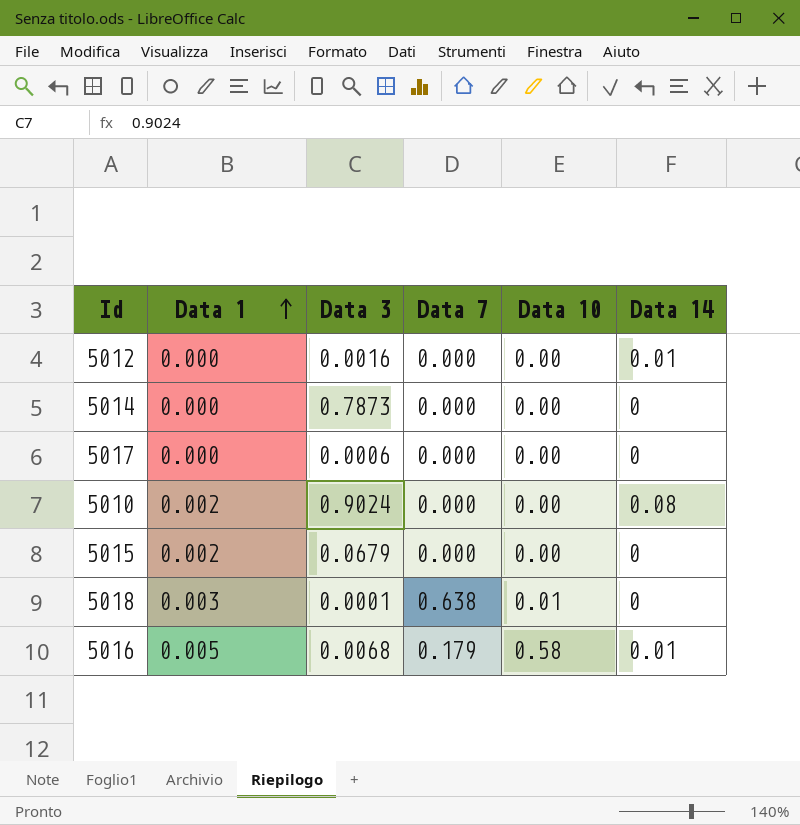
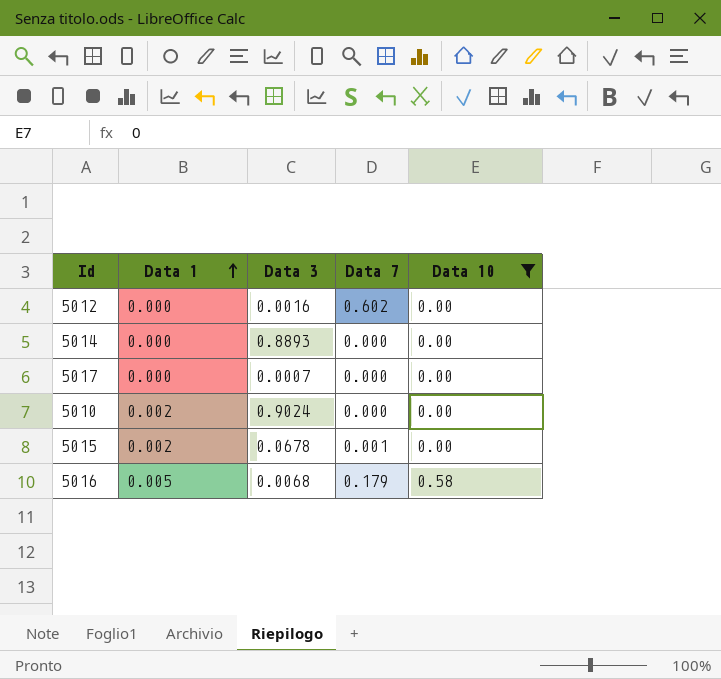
filter: none -> Data 10 != 0.01
column Data 14 | position: 6 -> none
5012 | Data 7: 0.000 -> 0.602
5014 | Data 3: 0.7873 -> 0.8893
5017 | Data 3: 0.0006 -> 0.0007
5015 | Data 3: 0.0679 -> 0.0678
5015 | Data 7: 0.000 -> 0.001

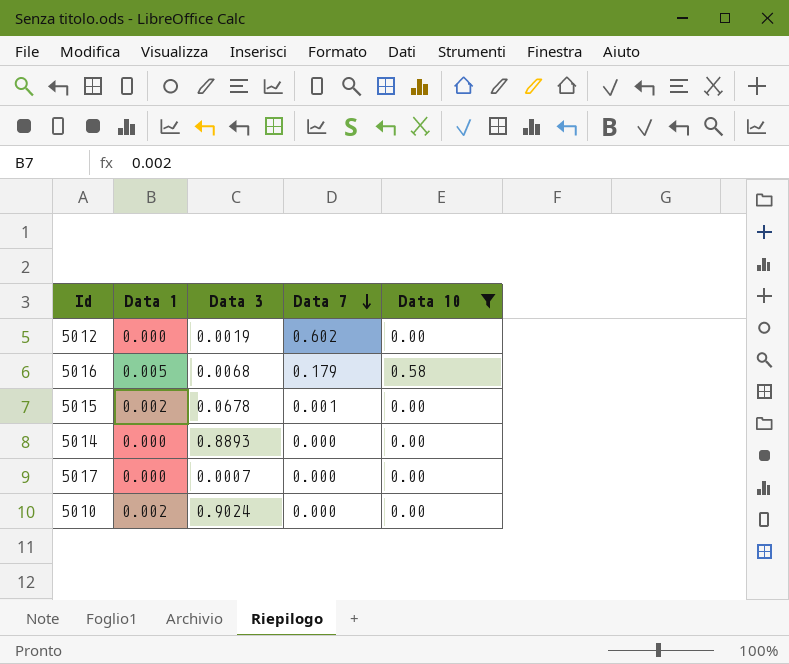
row order: Data 1 ascending -> Data 7 descending
5012 | Data 3: 0.0016 -> 0.0019

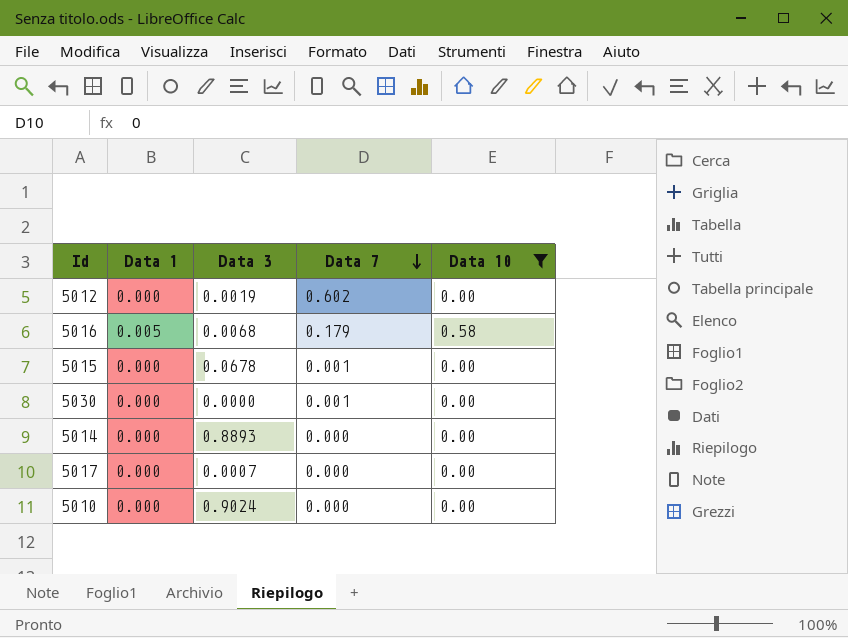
5015 | Data 1: 0.002 -> 0.000
row 5030: none -> 0.000 | 0.0000 | 0.001 | 0.00
5010 | Data 1: 0.002 -> 0.000

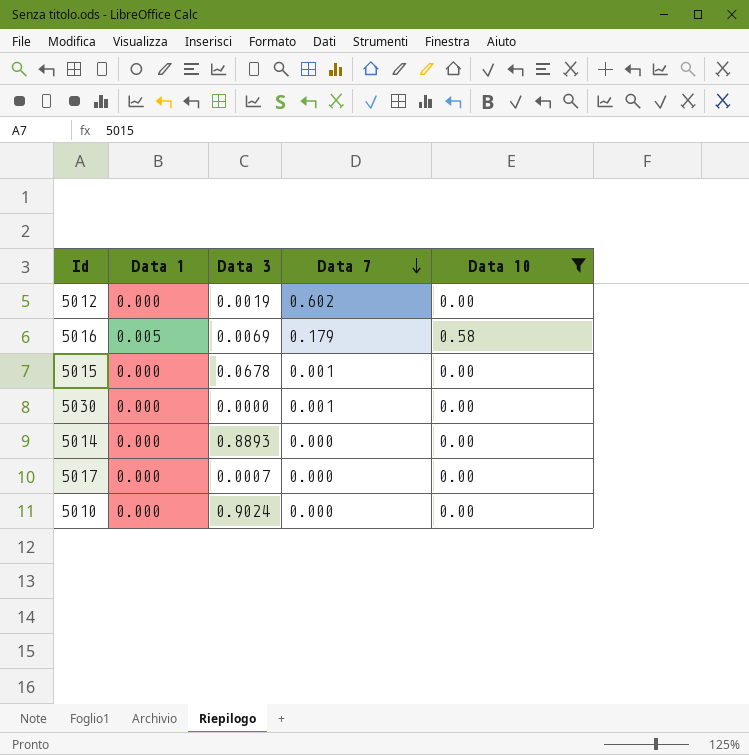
5016 | Data 3: 0.0068 -> 0.0069

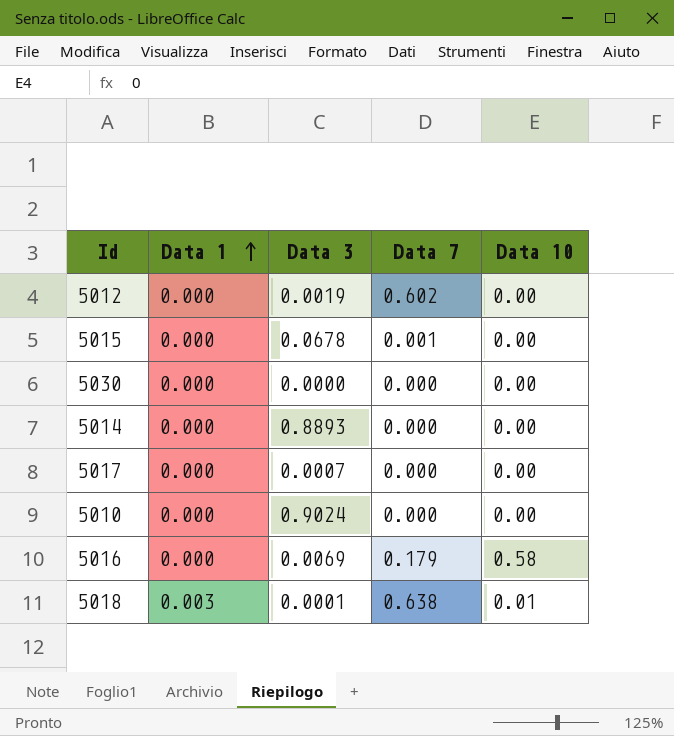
filter: Data 10 != 0.01 -> none
row order: Data 7 descending -> Data 1 ascending
5030 | Data 7: 0.001 -> 0.000
5016 | Data 1: 0.005 -> 0.000

